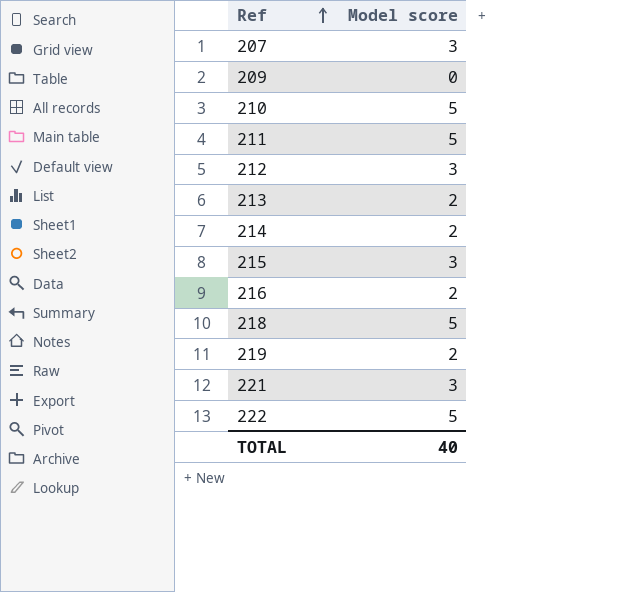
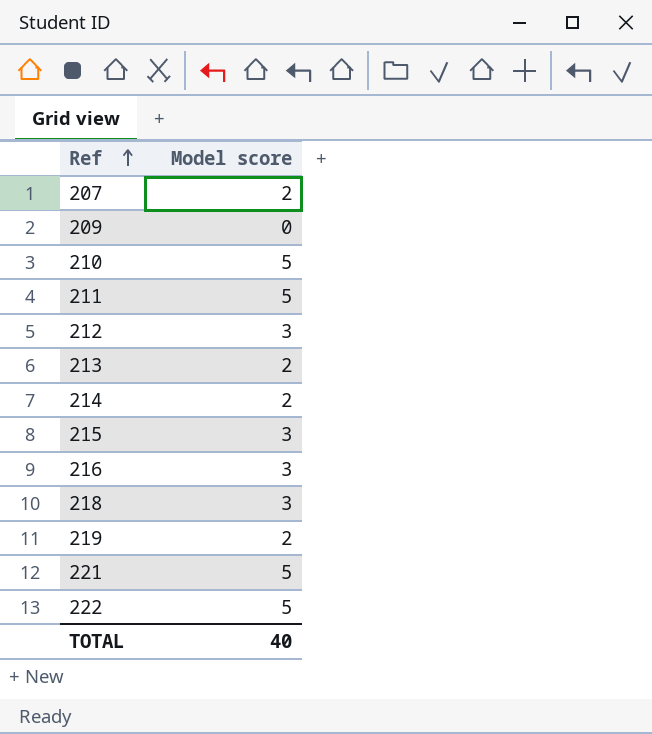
207 | Model score: 3 -> 2
216 | Model score: 2 -> 3
218 | Model score: 5 -> 3
221 | Model score: 3 -> 5

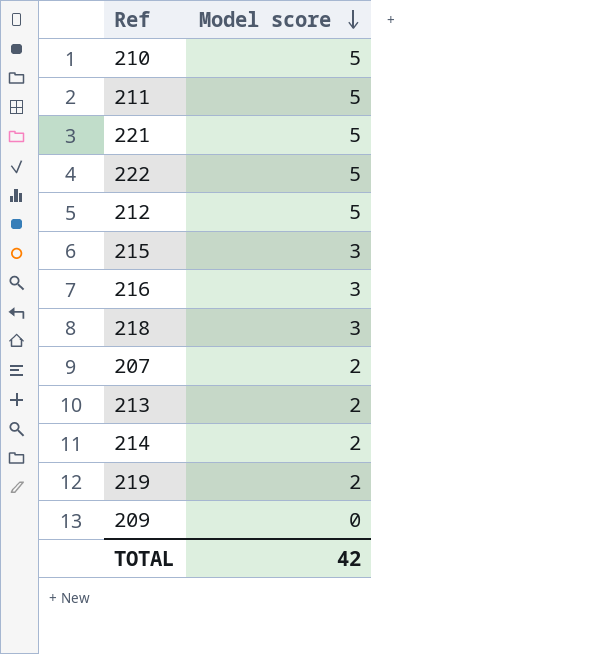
row order: Ref ascending -> Model score descending
212 | Model score: 3 -> 5
TOTAL | Model score: 40 -> 42

